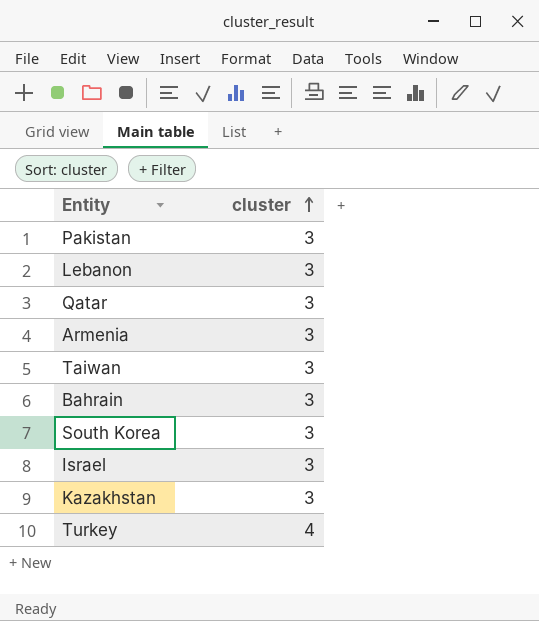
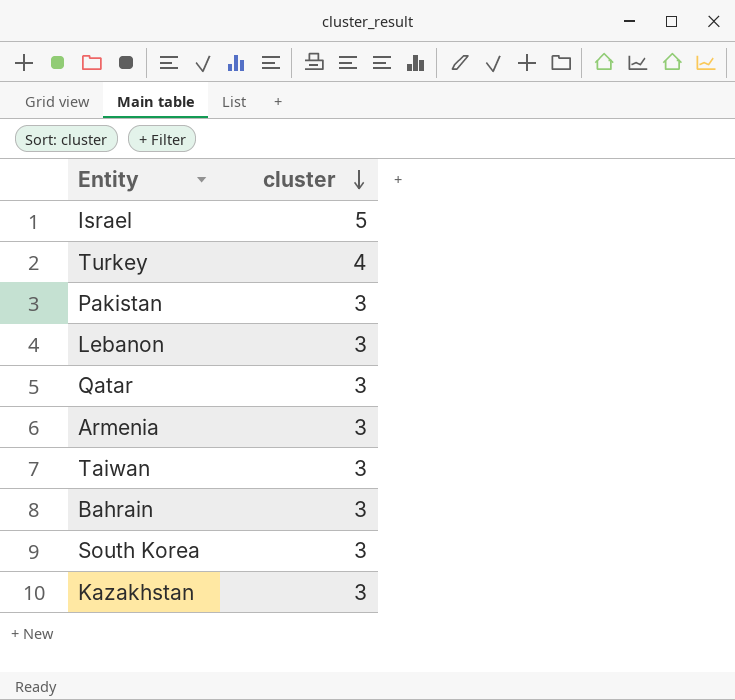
row order: cluster ascending -> cluster descending
Israel | cluster: 3 -> 5

